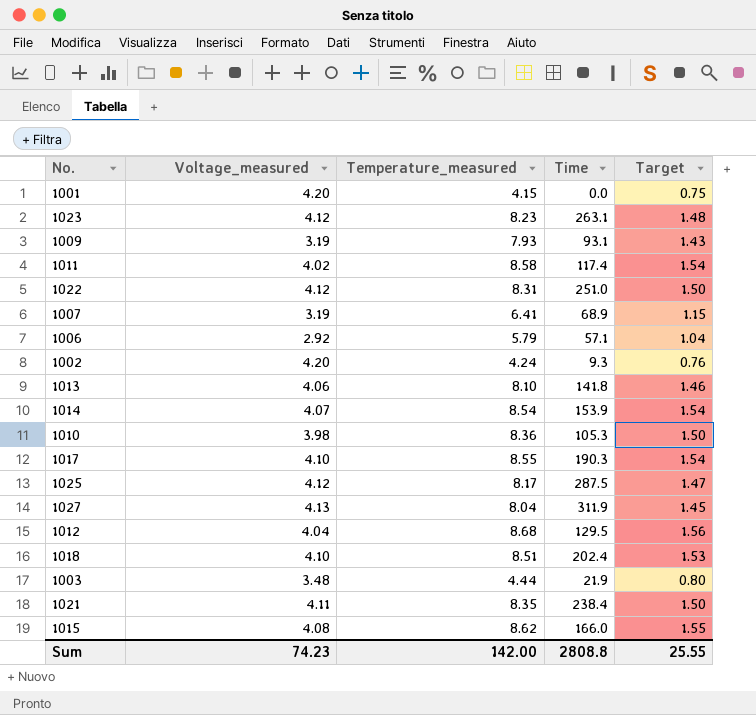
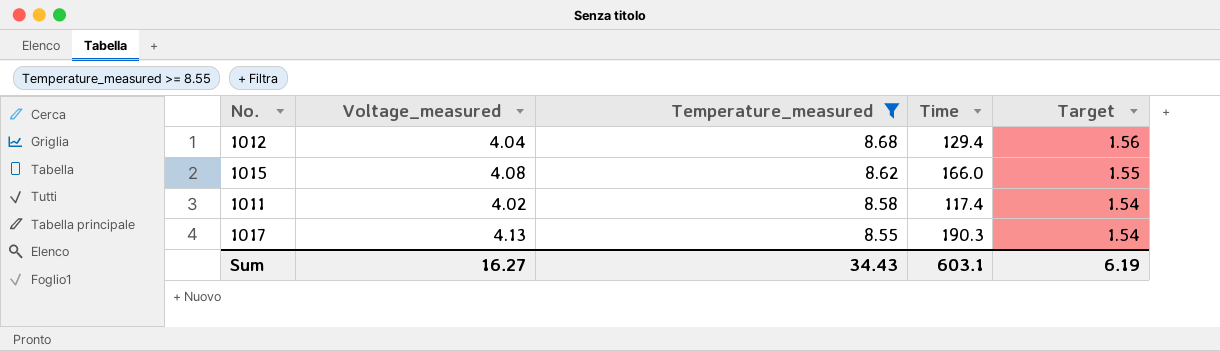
filter: none -> Temperature_measured >= 8.55
row order: none -> Temperature_measured descending
1012 | Time: 129.5 -> 129.4
1017 | Voltage_measured: 4.10 -> 4.13
Sum | Voltage_measured: 74.23 -> 16.27
Sum | Temperature_measured: 142.00 -> 34.43
Sum | Time: 2808.8 -> 603.1
Sum | Target: 25.55 -> 6.19

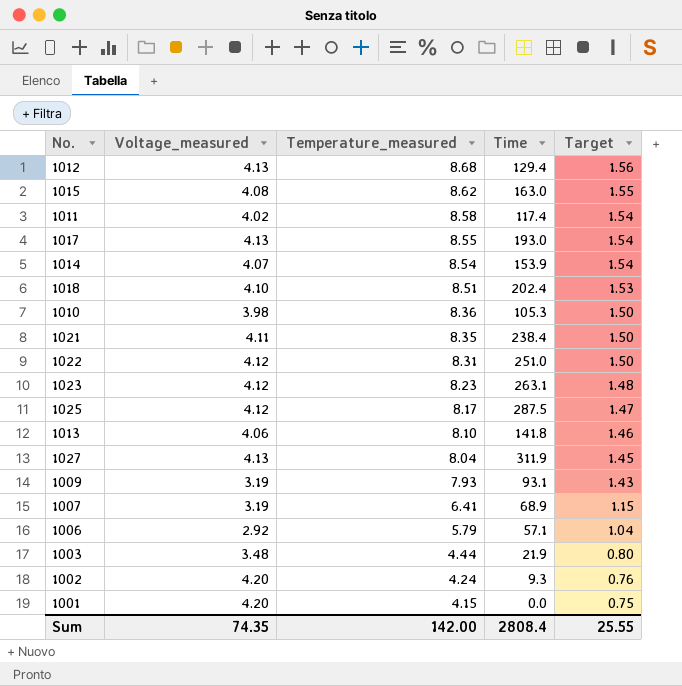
filter: Temperature_measured >= 8.55 -> none
1012 | Voltage_measured: 4.04 -> 4.13
1015 | Time: 166.0 -> 163.0
1017 | Time: 190.3 -> 193.0
Sum | Voltage_measured: 16.27 -> 74.35
Sum | Temperature_measured: 34.43 -> 142.00
Sum | Time: 603.1 -> 2808.4
Sum | Target: 6.19 -> 25.55

